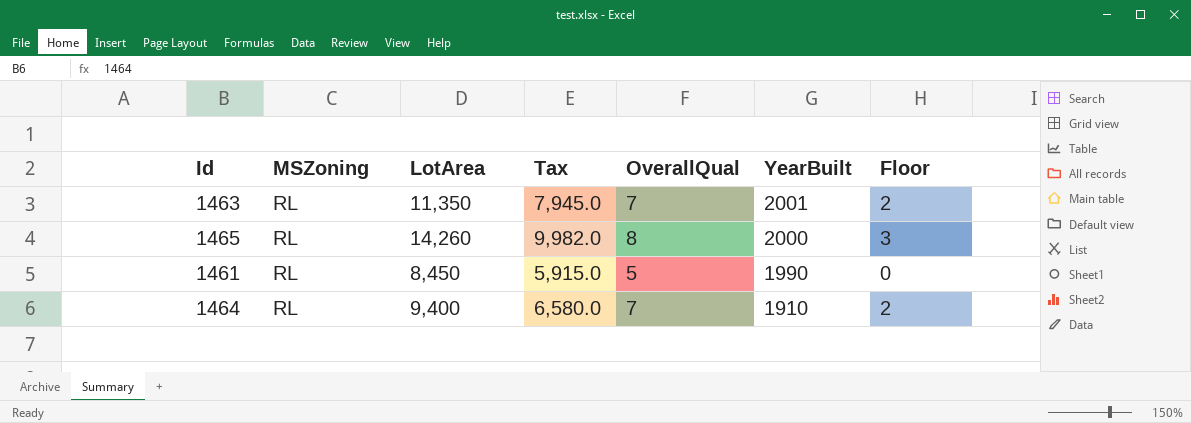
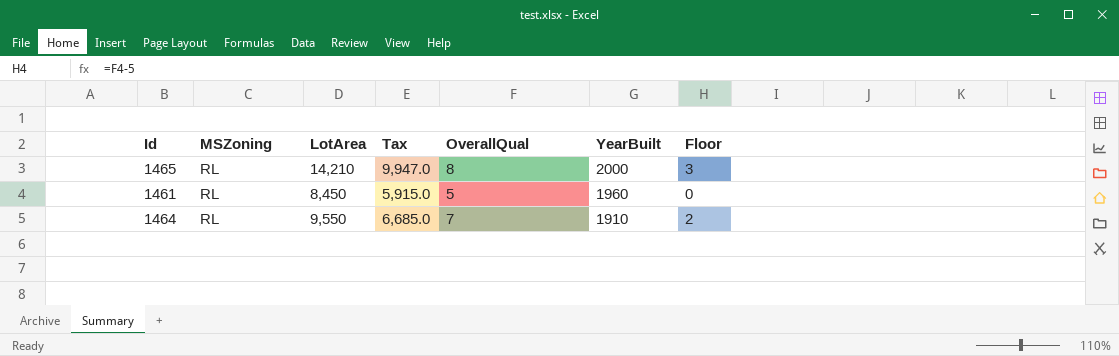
row 1463: RL | 11,350 | 7,945.0 | 7 | 2001 | 2 -> none
1465 | LotArea: 14,260 -> 14,210
1465 | Tax: 9,982.0 -> 9,947.0
1461 | YearBuilt: 1990 -> 1960
1464 | LotArea: 9,400 -> 9,550
1464 | Tax: 6,580.0 -> 6,685.0

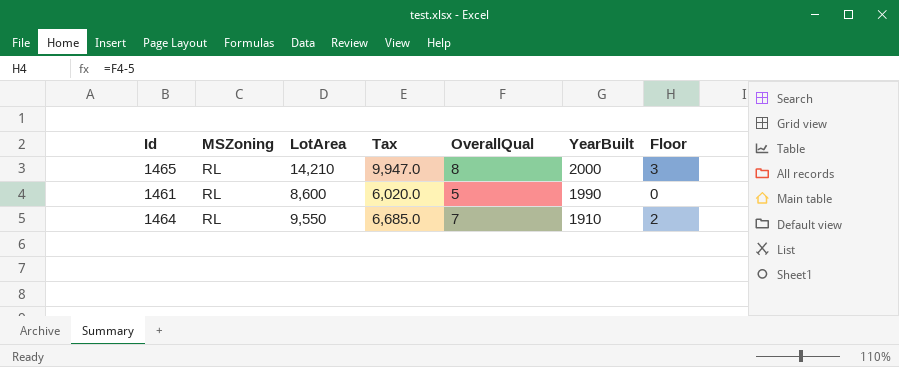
1461 | LotArea: 8,450 -> 8,600
1461 | Tax: 5,915.0 -> 6,020.0
1461 | YearBuilt: 1960 -> 1990

